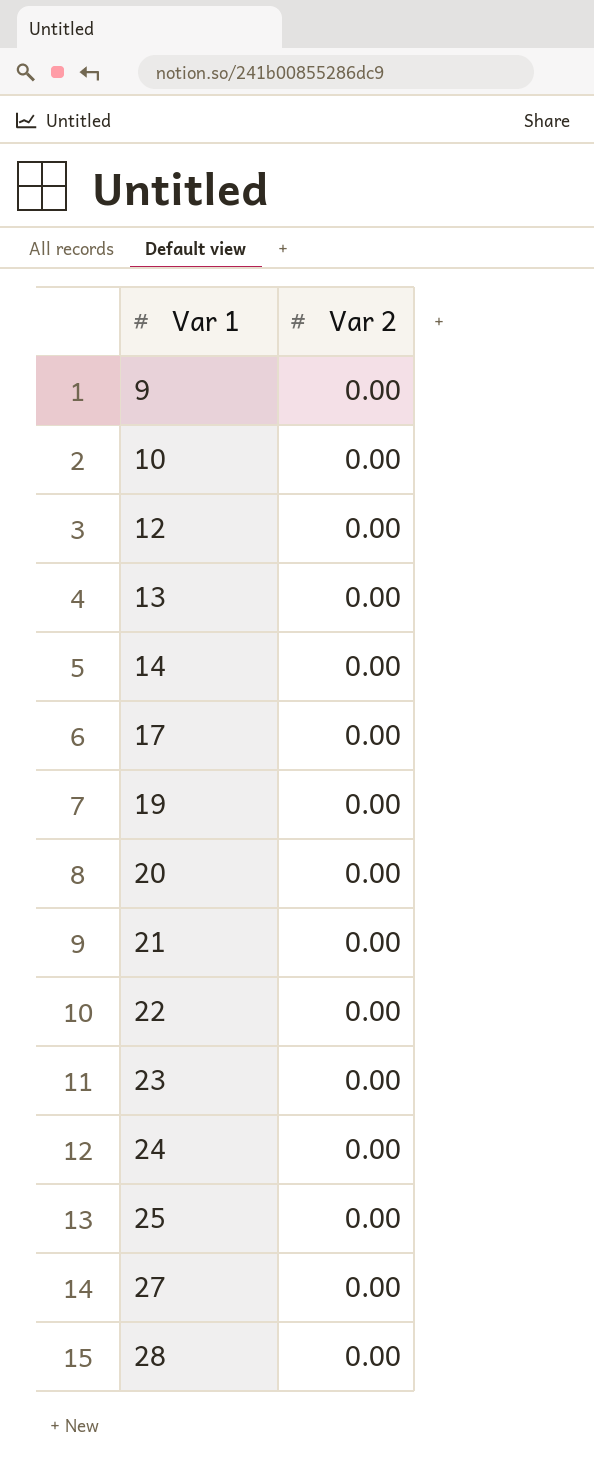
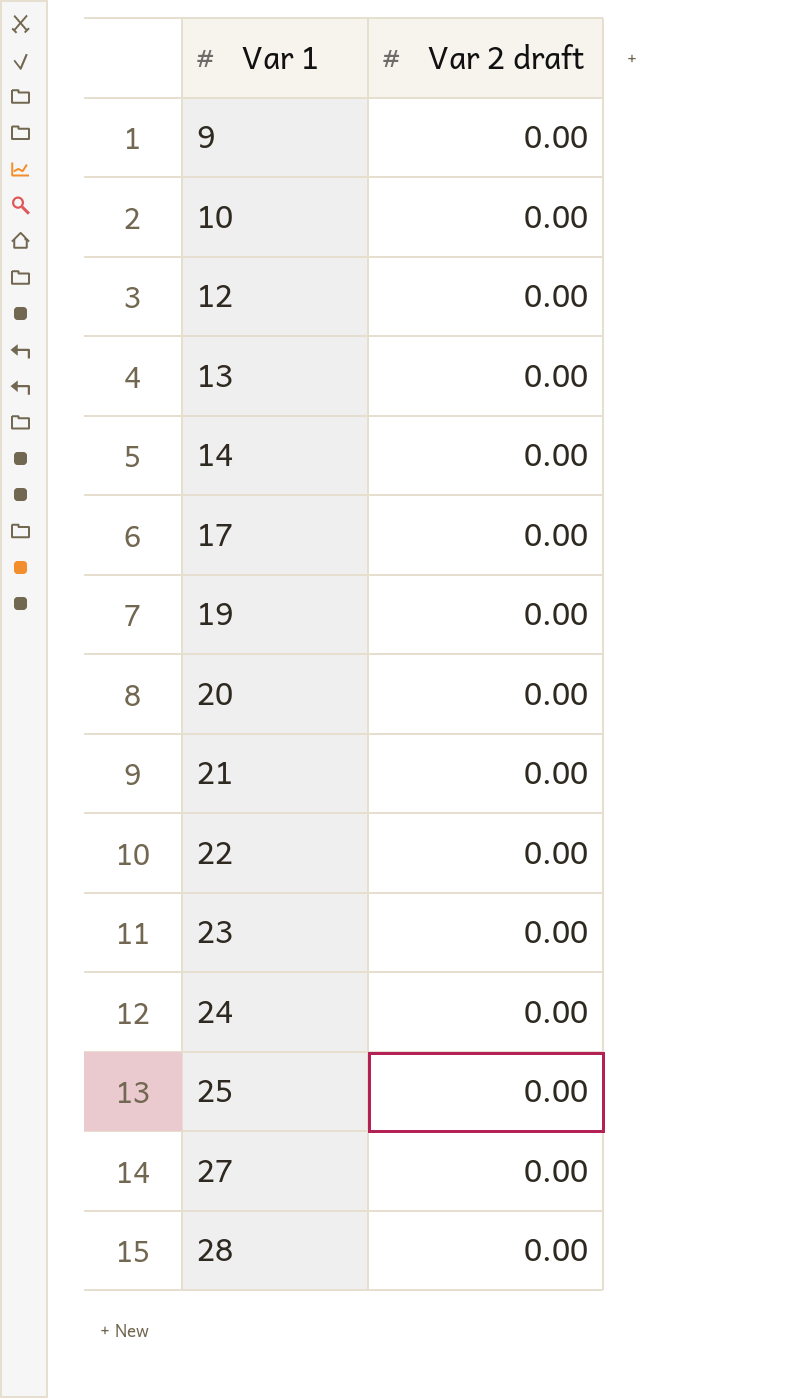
column name: Var 2 -> Var 2 draft

